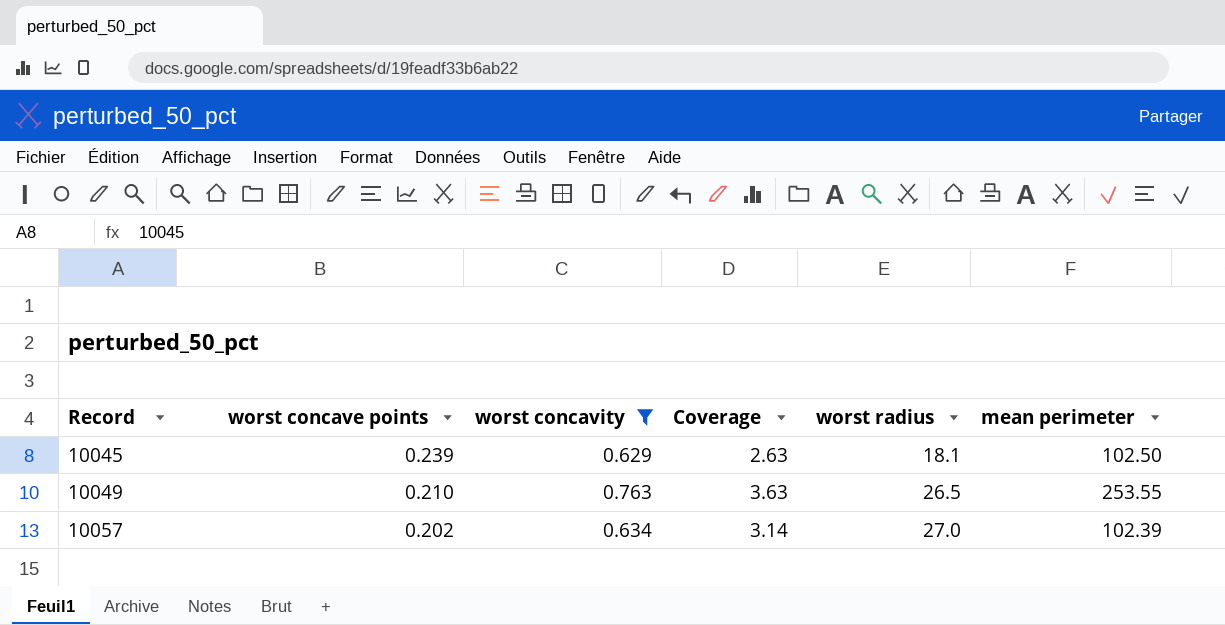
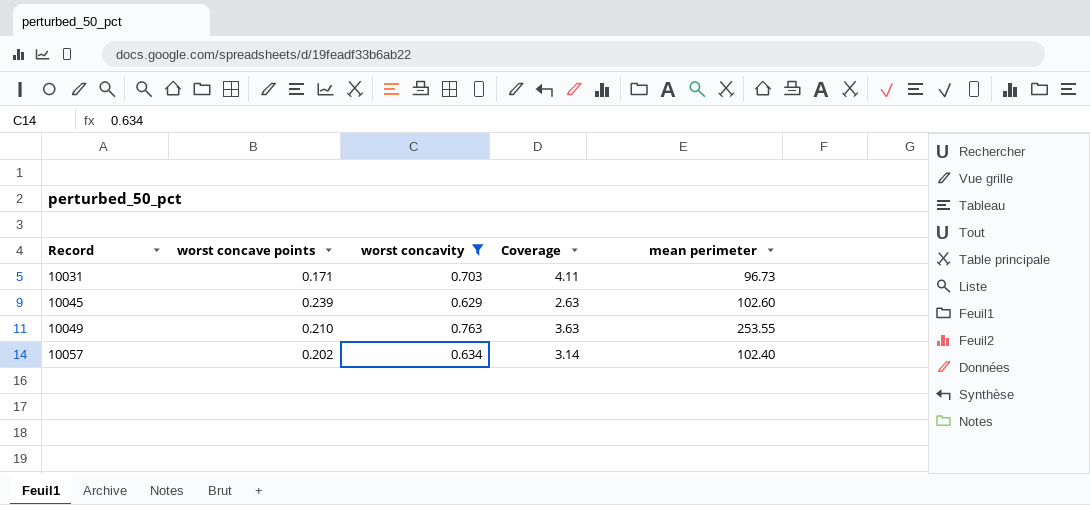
column worst radius | position: 5 -> none
row 10031: none -> 0.171 | 0.703 | 4.11 | 96.73
10045 | mean perimeter: 102.50 -> 102.60
10057 | mean perimeter: 102.39 -> 102.40

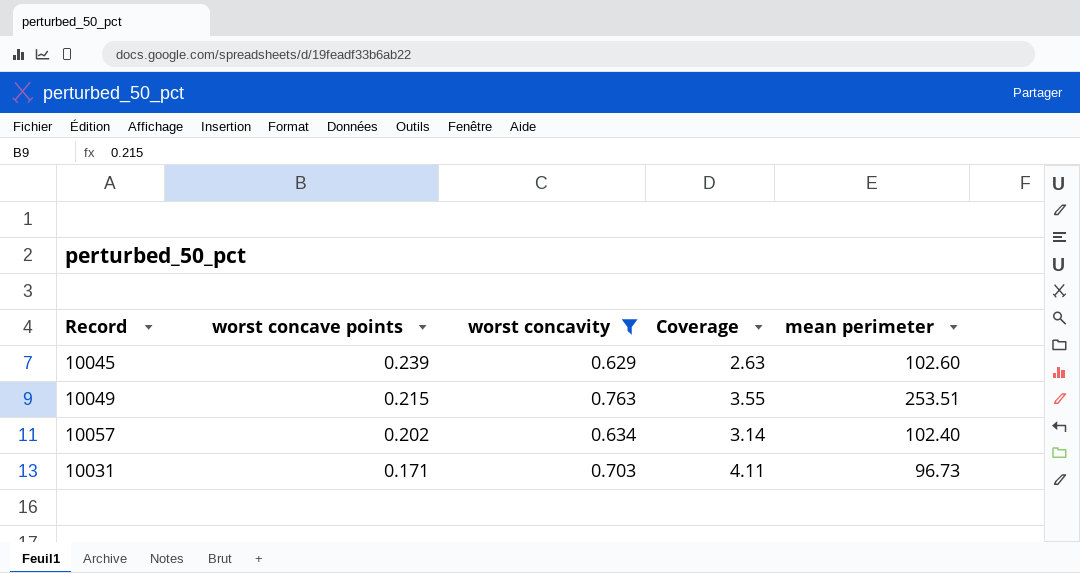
row order: Record ascending -> worst concave points descending
10049 | worst concave points: 0.210 -> 0.215
10049 | Coverage: 3.63 -> 3.55
10049 | mean perimeter: 253.55 -> 253.51

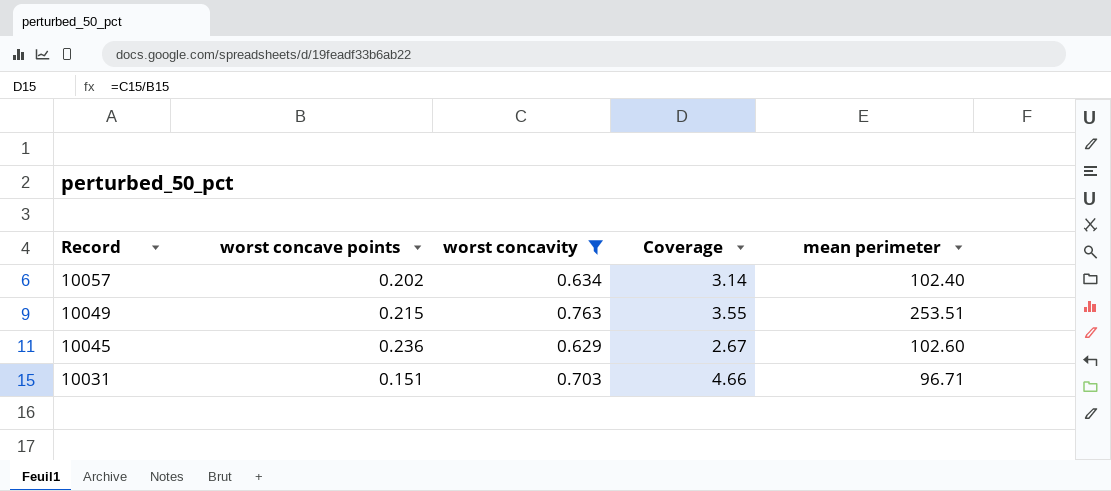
row order: worst concave points descending -> Record descending
10045 | worst concave points: 0.239 -> 0.236
10045 | Coverage: 2.63 -> 2.67
10031 | worst concave points: 0.171 -> 0.151
10031 | Coverage: 4.11 -> 4.66
10031 | mean perimeter: 96.73 -> 96.71

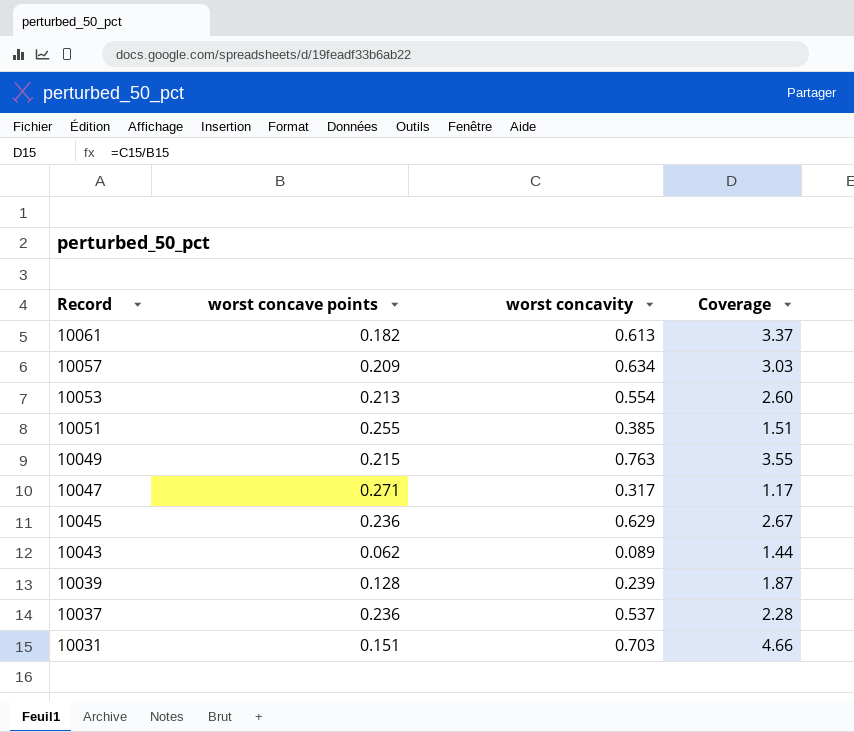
filter: worst concavity >= 0.629 -> none
column mean perimeter | position: 5 -> none
10057 | worst concave points: 0.202 -> 0.209
10057 | Coverage: 3.14 -> 3.03

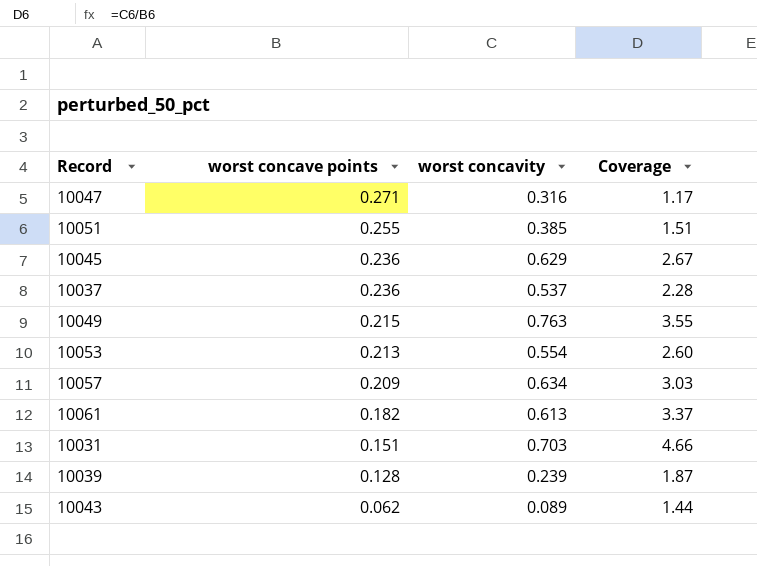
row order: Record descending -> worst concave points descending
10047 | worst concavity: 0.317 -> 0.316

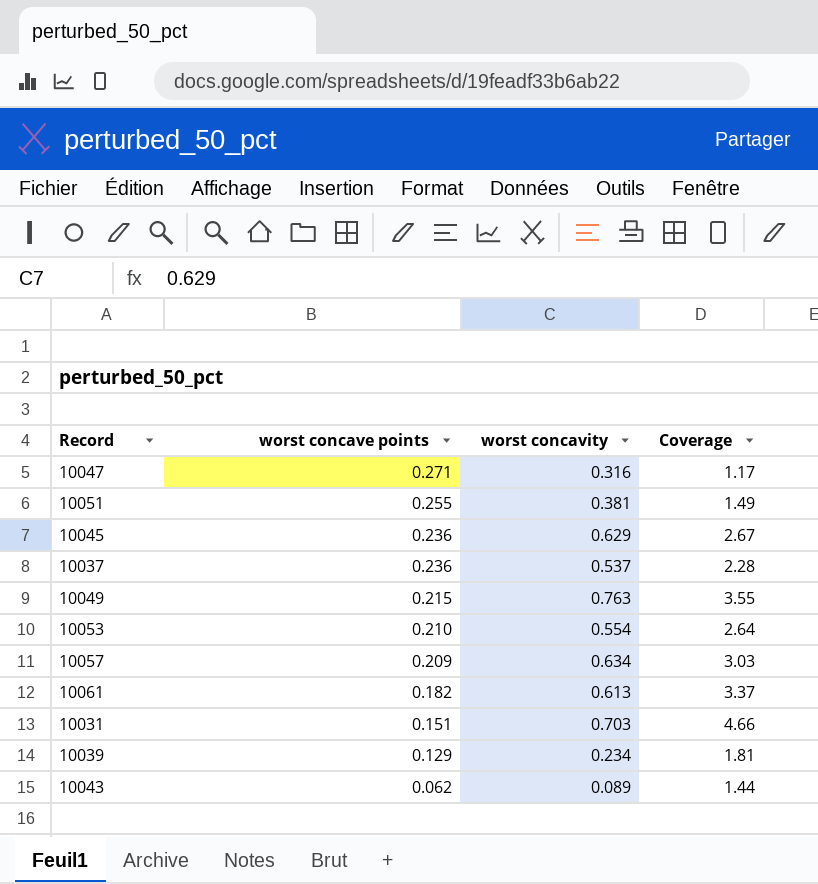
10051 | worst concavity: 0.385 -> 0.381
10051 | Coverage: 1.51 -> 1.49
10053 | worst concave points: 0.213 -> 0.210
10053 | Coverage: 2.60 -> 2.64
10039 | worst concave points: 0.128 -> 0.129
10039 | worst concavity: 0.239 -> 0.234
10039 | Coverage: 1.87 -> 1.81

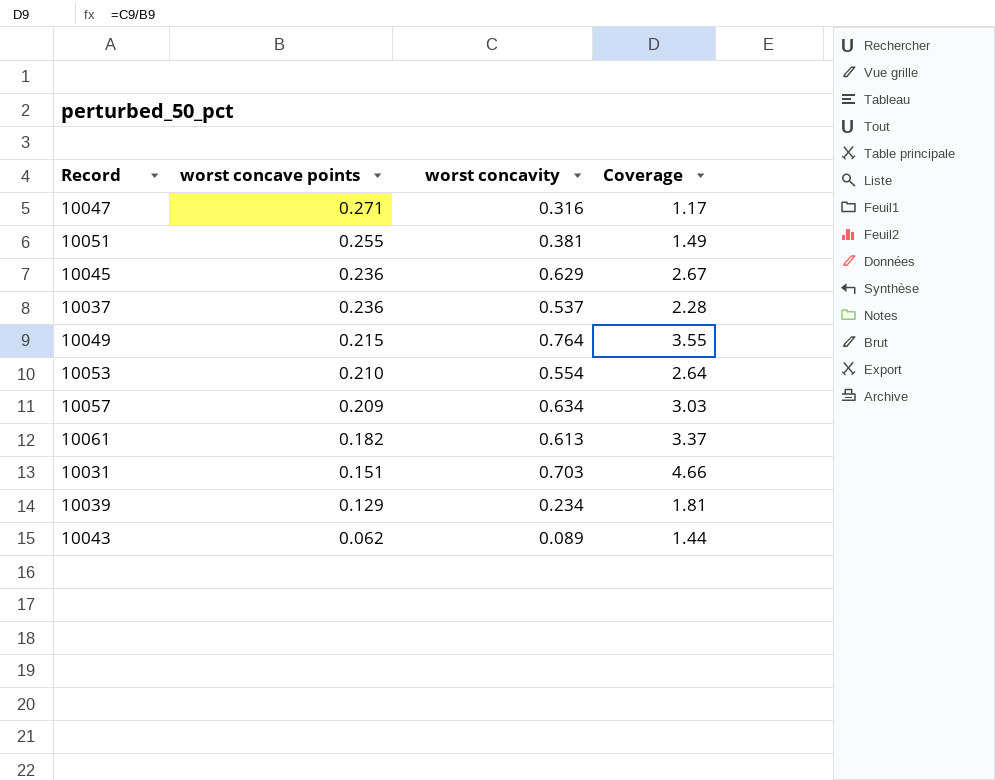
10049 | worst concavity: 0.763 -> 0.764

